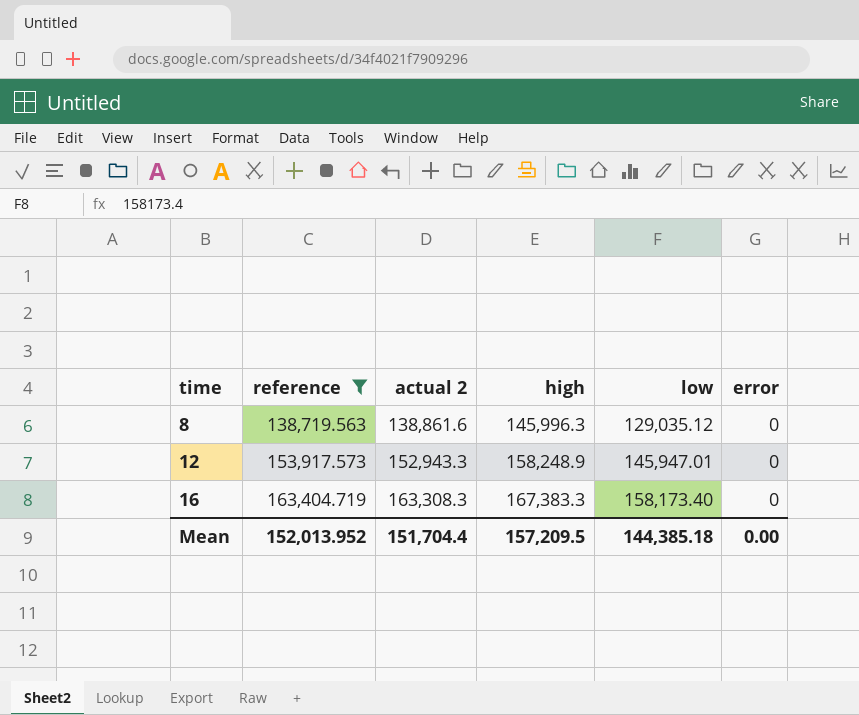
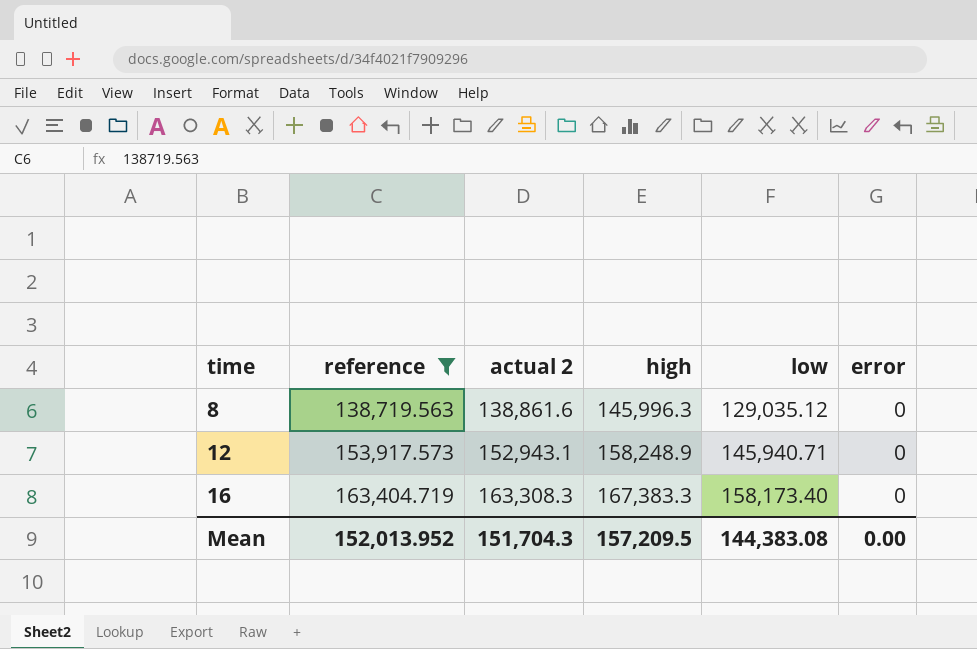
12 | actual 2: 152,943.3 -> 152,943.1
12 | low: 145,947.01 -> 145,940.71
Mean | actual 2: 151,704.4 -> 151,704.3
Mean | low: 144,385.18 -> 144,383.08

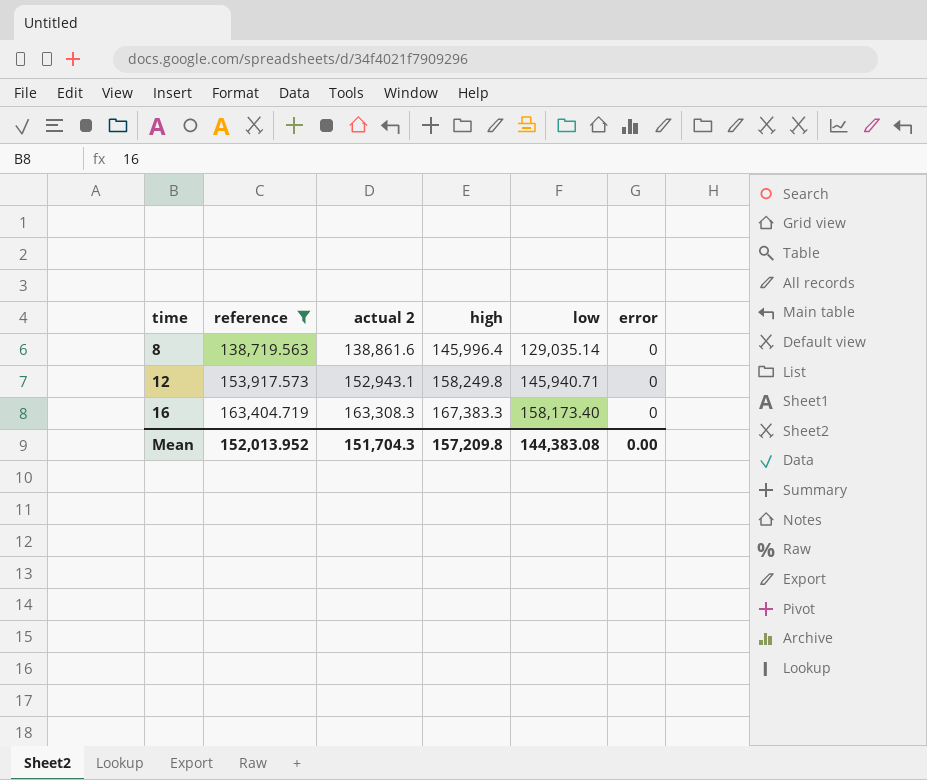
8 | high: 145,996.3 -> 145,996.4
8 | low: 129,035.12 -> 129,035.14
12 | high: 158,248.9 -> 158,249.8
Mean | high: 157,209.5 -> 157,209.8

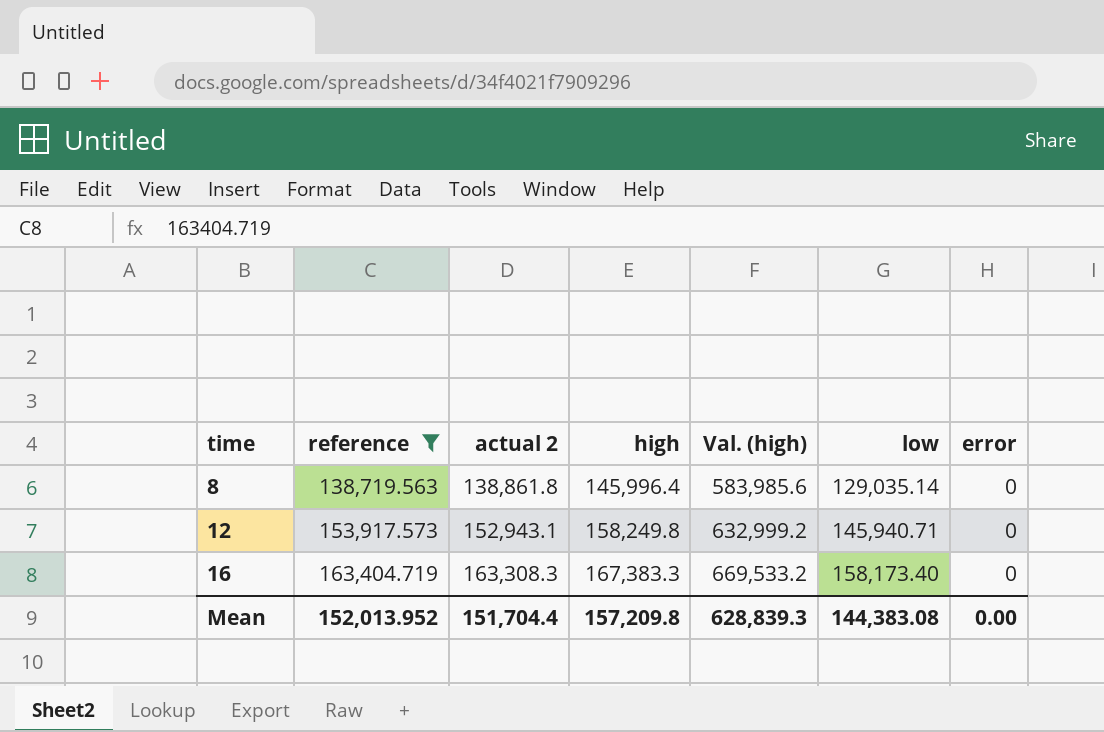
column Val. (high) | formula: none -> [high] * 4
8 | actual 2: 138,861.6 -> 138,861.8
Mean | actual 2: 151,704.3 -> 151,704.4

